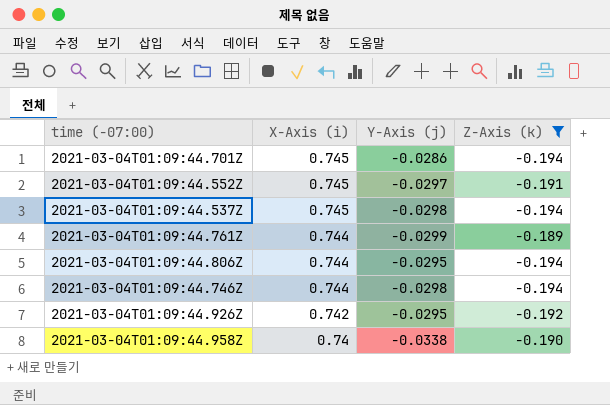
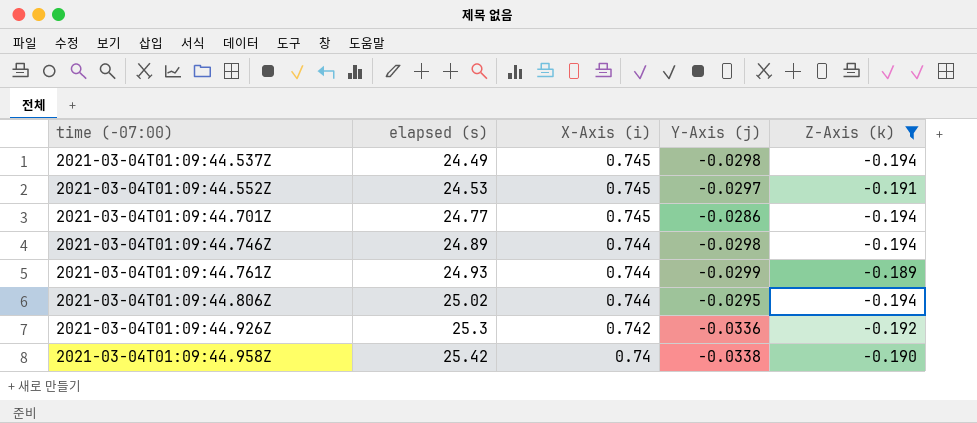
row order: X-Axis (i) descending -> time (-07:00) ascending
column elapsed (s) | position: none -> 2
2021-03-04T01:09:44.926Z | Y-Axis (j): -0.0295 -> -0.0336

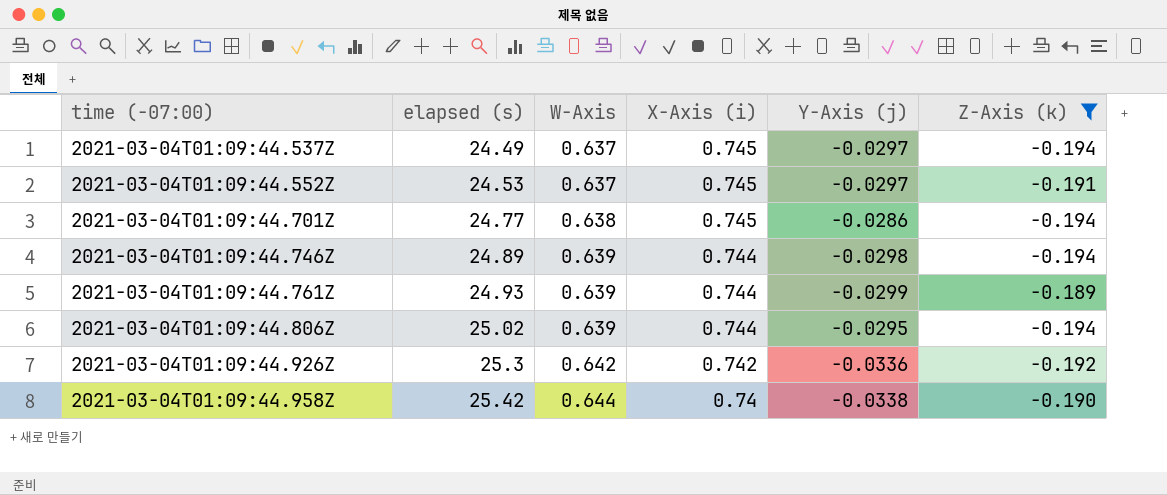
column W-Axis | position: none -> 3
2021-03-04T01:09:44.537Z | Y-Axis (j): -0.0298 -> -0.0297

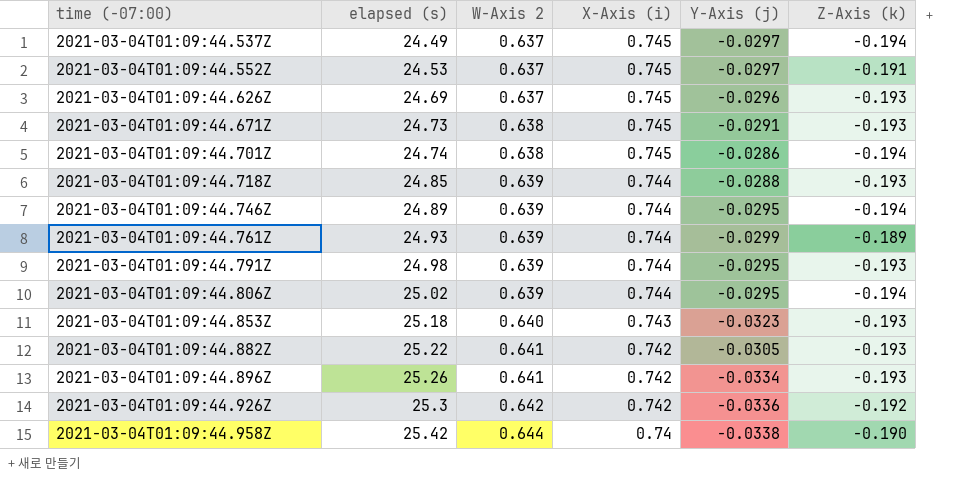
filter: Z-Axis (k) != -0.193 -> none
column name: W-Axis -> W-Axis 2
2021-03-04T01:09:44.701Z | elapsed (s): 24.77 -> 24.74
2021-03-04T01:09:44.746Z | Y-Axis (j): -0.0298 -> -0.0295

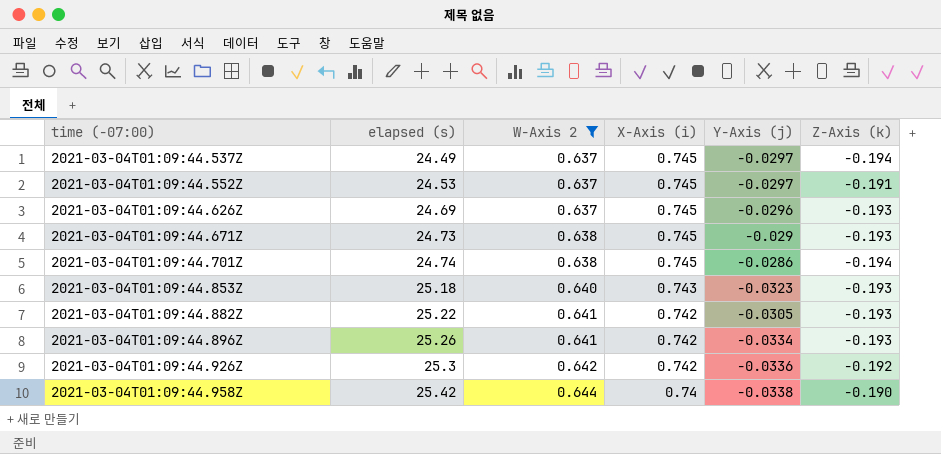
filter: none -> W-Axis 2 != 0.639
2021-03-04T01:09:44.671Z | Y-Axis (j): -0.0291 -> -0.029

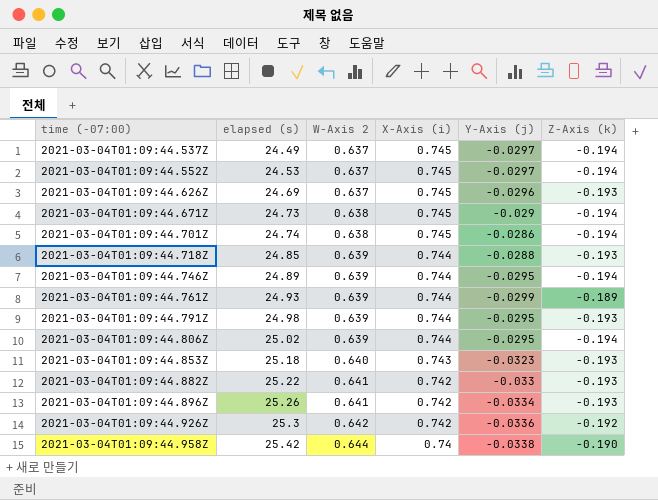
filter: W-Axis 2 != 0.639 -> none
2021-03-04T01:09:44.552Z | Z-Axis (k): -0.191 -> -0.194
2021-03-04T01:09:44.671Z | Z-Axis (k): -0.193 -> -0.194
2021-03-04T01:09:44.882Z | Y-Axis (j): -0.0305 -> -0.033

